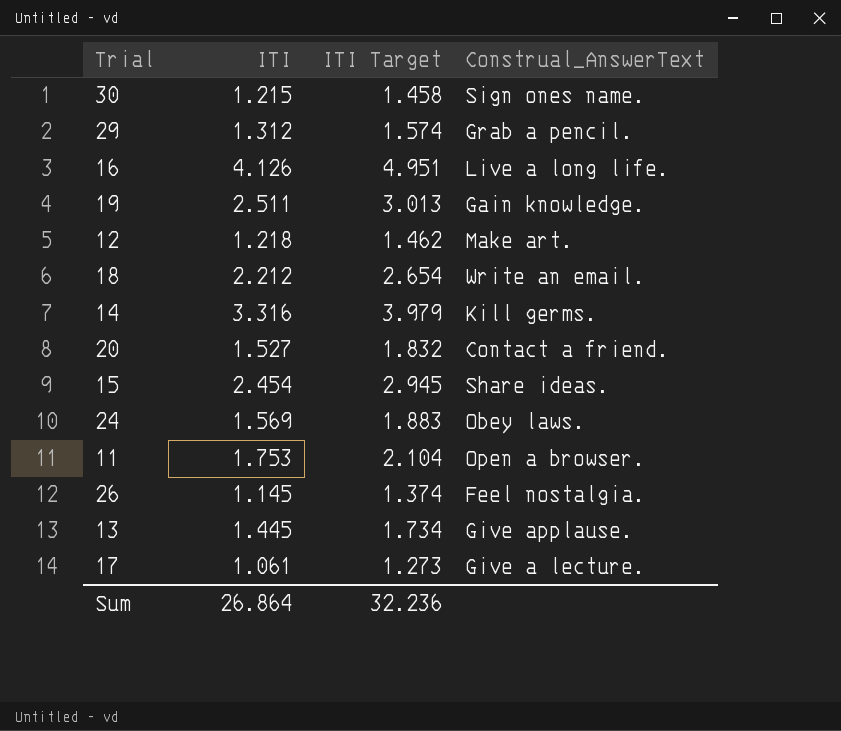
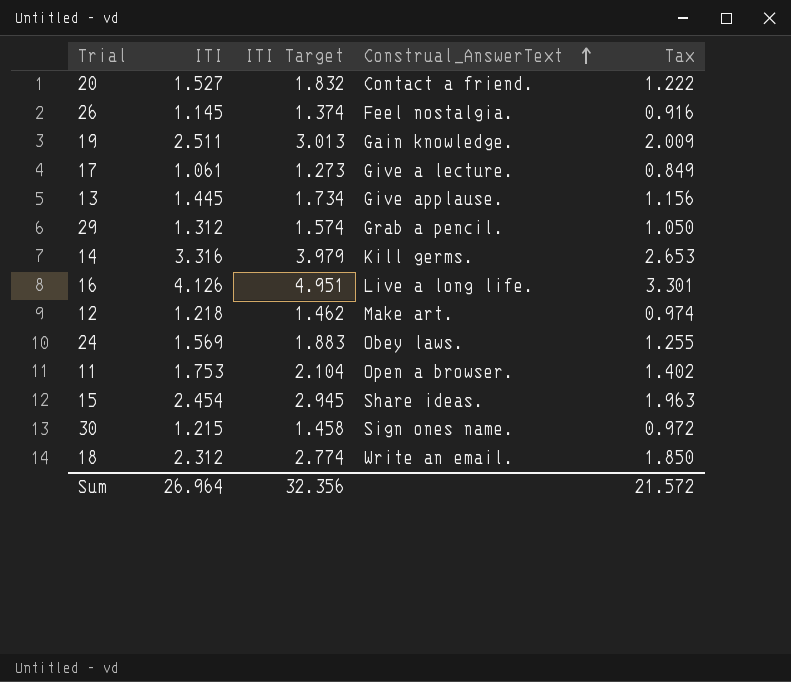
row order: none -> Construal_AnswerText ascending
column Tax | formula: none -> [ITI] * 0.8
18 | ITI: 2.212 -> 2.312
18 | ITI Target: 2.654 -> 2.774
Sum | ITI: 26.864 -> 26.964
Sum | ITI Target: 32.236 -> 32.356

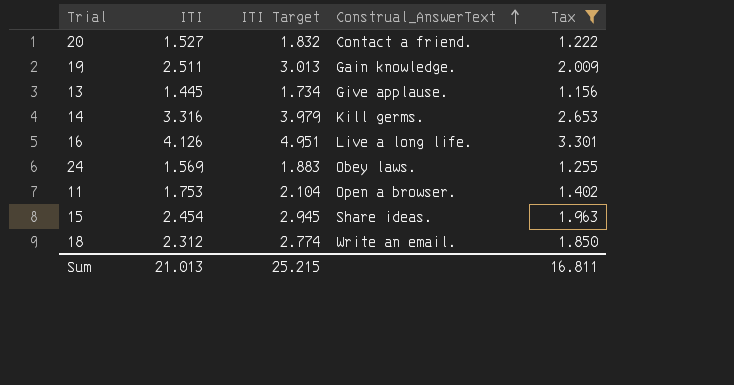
filter: none -> Tax >= 1.156
Sum | ITI: 26.964 -> 21.013
Sum | ITI Target: 32.356 -> 25.215
Sum | Tax: 21.572 -> 16.811

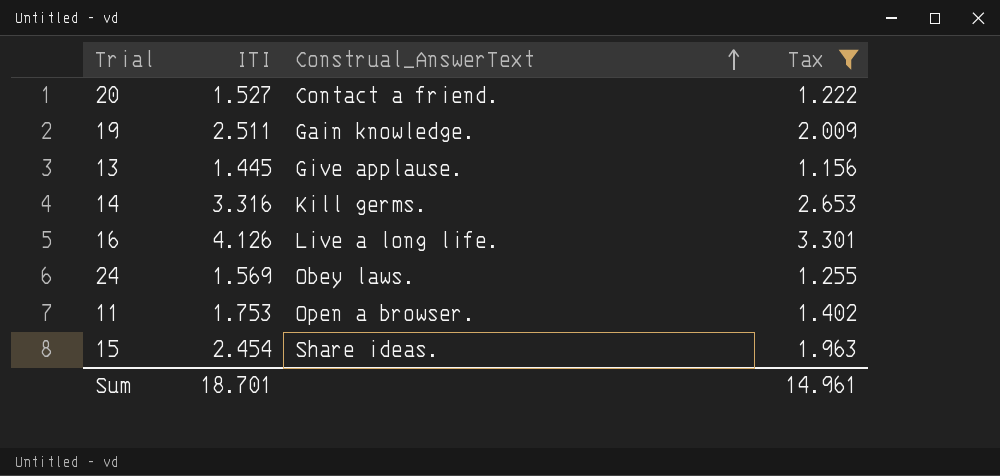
column ITI Target | formula: [ITI] * 1.2 -> none
row 18: 2.312 | 2.774 | Write an email. | 1.850 -> none
Sum | ITI: 21.013 -> 18.701
Sum | Tax: 16.811 -> 14.961

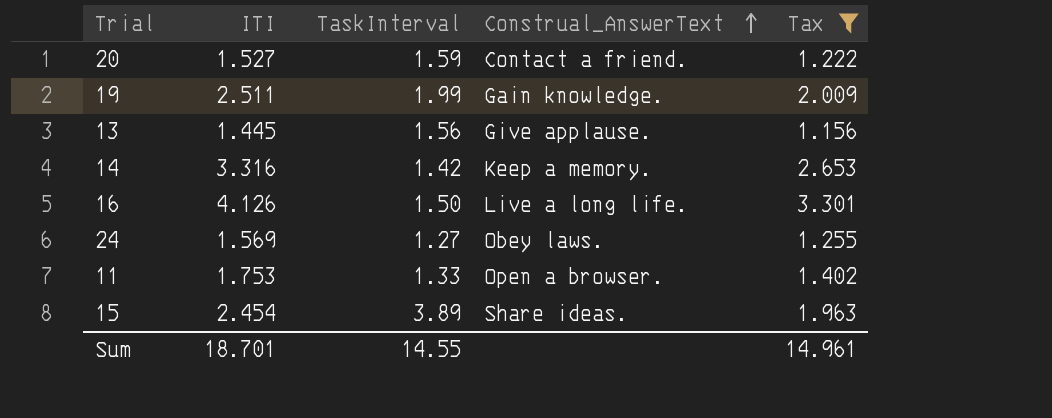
column TaskInterval | position: none -> 3
14 | Construal_AnswerText: Kill germs. -> Keep a memory.

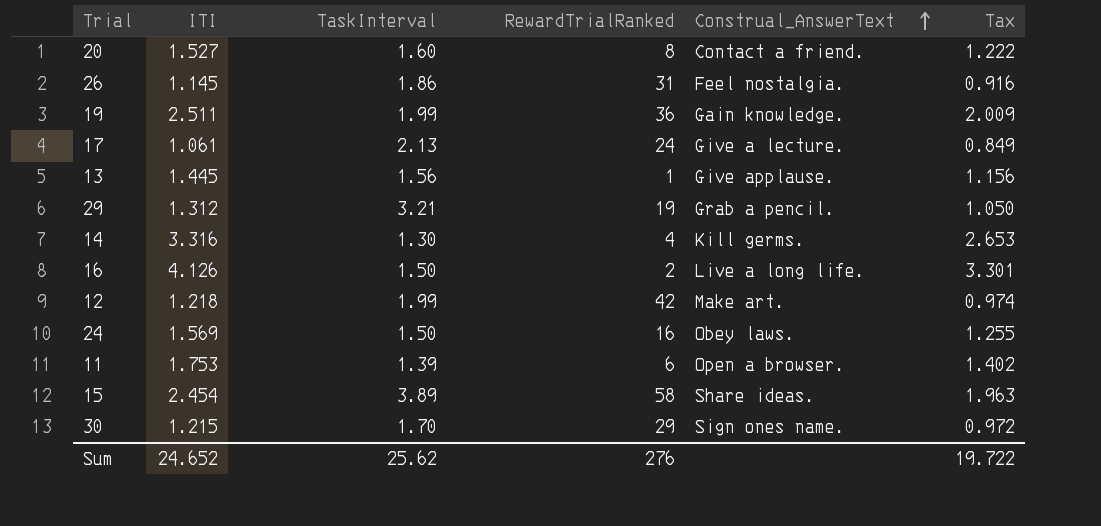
filter: Tax >= 1.156 -> none
column RewardTrialRanked | position: none -> 4
20 | TaskInterval: 1.59 -> 1.60
14 | TaskInterval: 1.42 -> 1.30
14 | Construal_AnswerText: Keep a memory. -> Kill germs.
24 | TaskInterval: 1.27 -> 1.50
11 | TaskInterval: 1.33 -> 1.39
Sum | ITI: 18.701 -> 24.652
Sum | TaskInterval: 14.55 -> 25.62
Sum | Tax: 14.961 -> 19.722

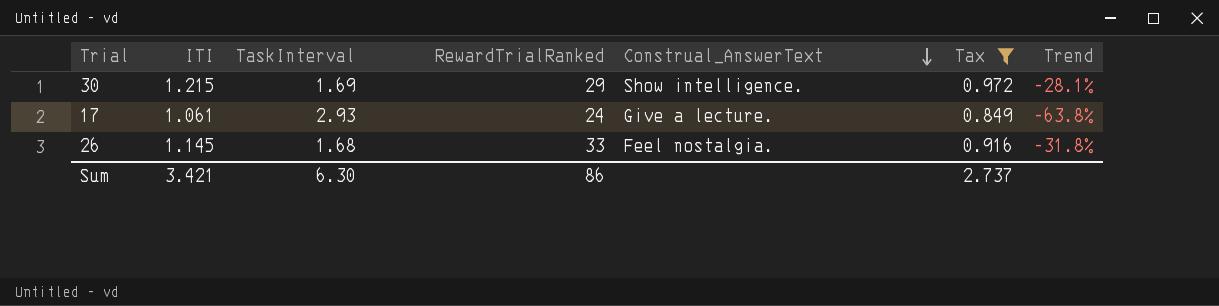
filter: none -> Tax <= 0.972
row order: Construal_AnswerText ascending -> Construal_AnswerText descending
column Trend | formula: none -> ([ITI] - [TaskInterval]) / [TaskInterval]
30 | TaskInterval: 1.70 -> 1.69
30 | Construal_AnswerText: Sign ones name. -> Show intelligence.
17 | TaskInterval: 2.13 -> 2.93
26 | TaskInterval: 1.86 -> 1.68
26 | RewardTrialRanked: 31 -> 33
Sum | ITI: 24.652 -> 3.421
Sum | TaskInterval: 25.62 -> 6.30
Sum | RewardTrialRanked: 276 -> 86
Sum | Tax: 19.722 -> 2.737

